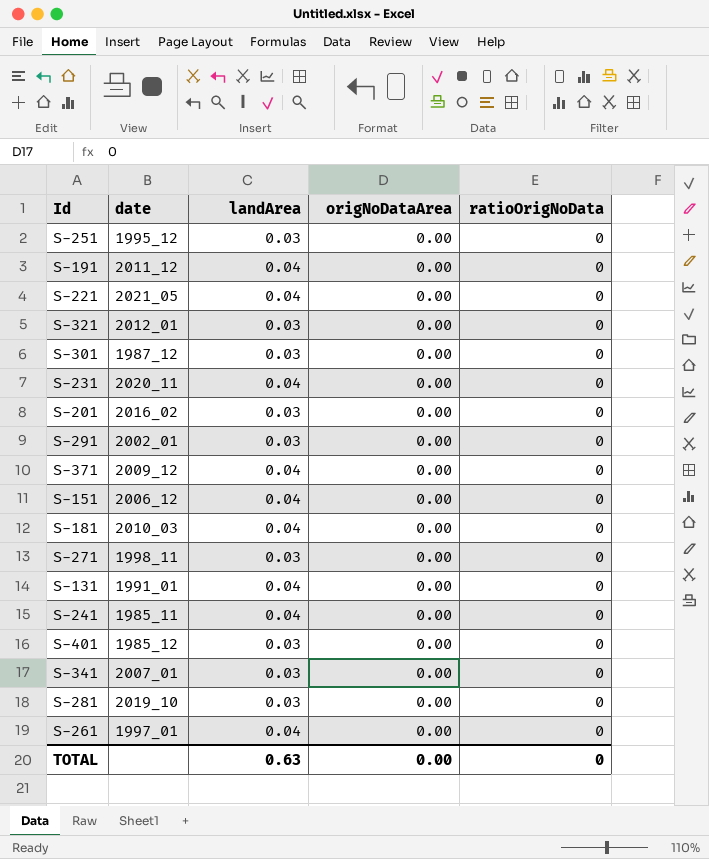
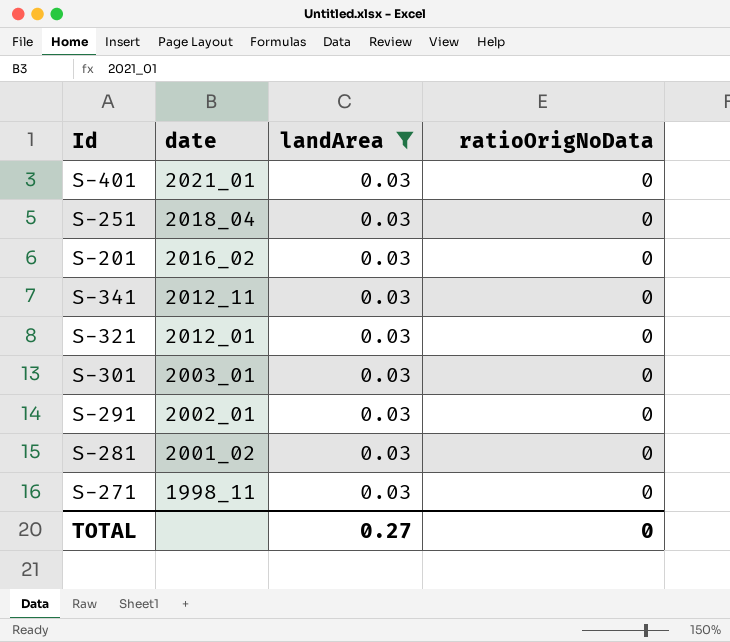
filter: none -> landArea = 0.03
row order: none -> date descending
column origNoDataArea | position: 4 -> none
S-401 | date: 1985_12 -> 2021_01
S-251 | date: 1995_12 -> 2018_04
S-341 | date: 2007_01 -> 2012_11
S-301 | date: 1987_12 -> 2003_01
S-281 | date: 2019_10 -> 2001_02
TOTAL | landArea: 0.63 -> 0.27

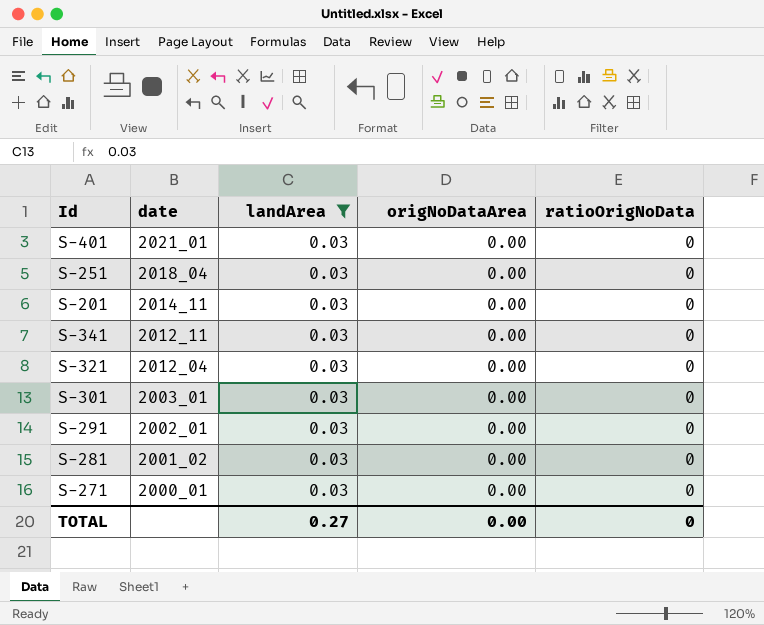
column origNoDataArea | position: none -> 4
S-201 | date: 2016_02 -> 2014_11
S-321 | date: 2012_01 -> 2012_04
S-271 | date: 1998_11 -> 2000_01

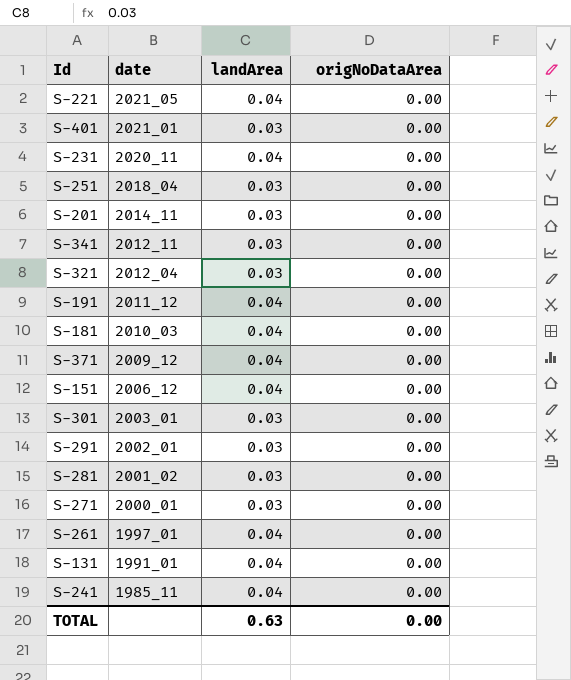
filter: landArea = 0.03 -> none
column ratioOrigNoData | position: 5 -> none
TOTAL | landArea: 0.27 -> 0.63

